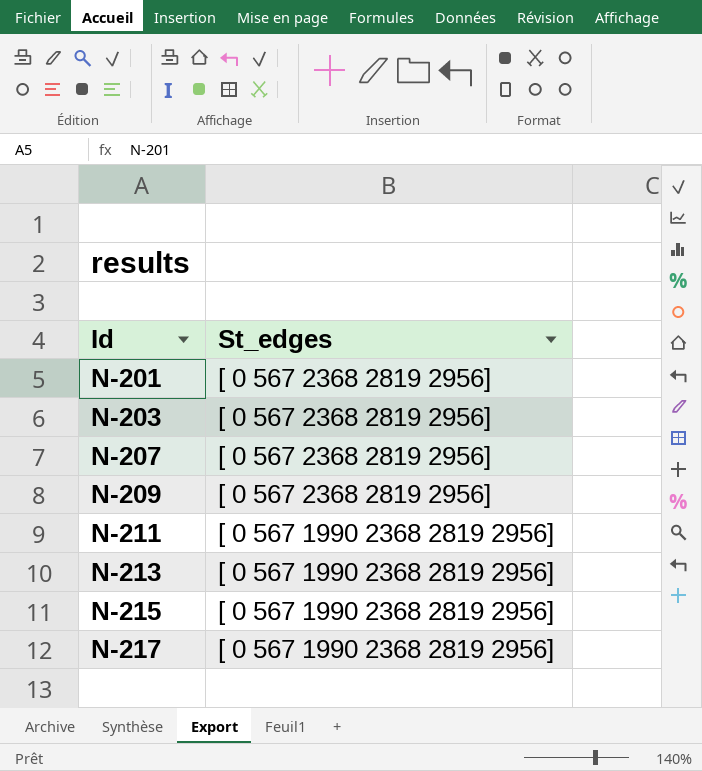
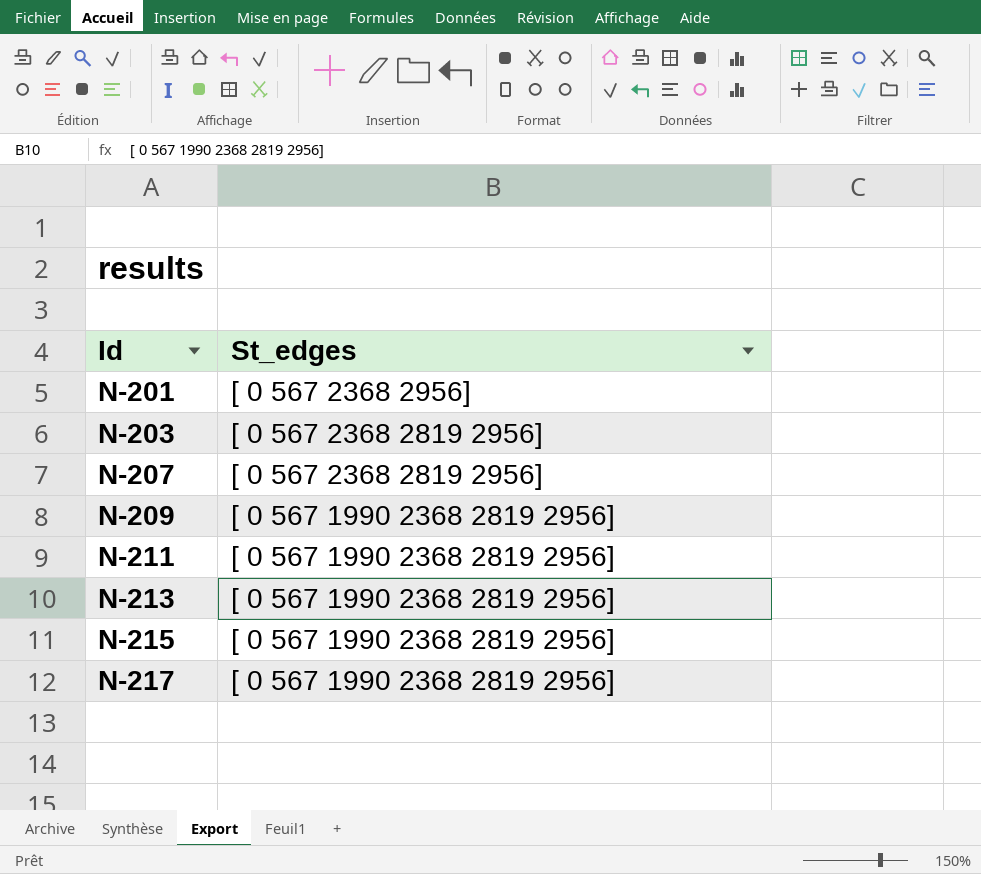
N-201 | St_edges: [ 0 567 2368 2819 2956] -> [ 0 567 2368 2956]
N-209 | St_edges: [ 0 567 2368 2819 2956] -> [ 0 567 1990 2368 2819 2956]

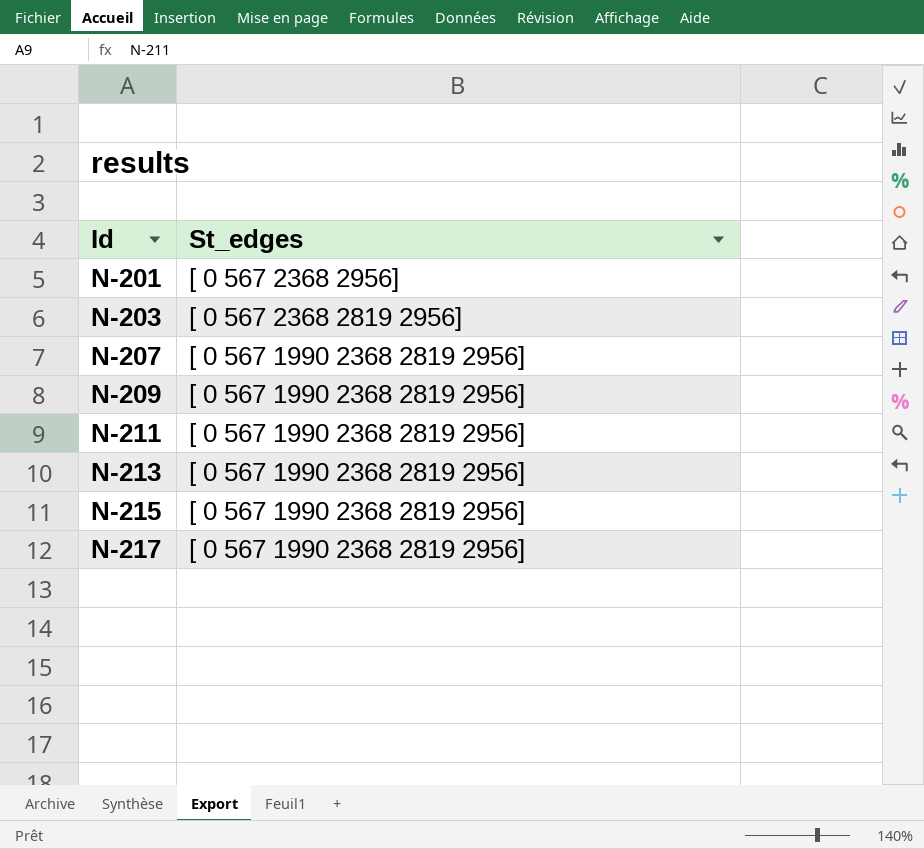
N-207 | St_edges: [ 0 567 2368 2819 2956] -> [ 0 567 1990 2368 2819 2956]

